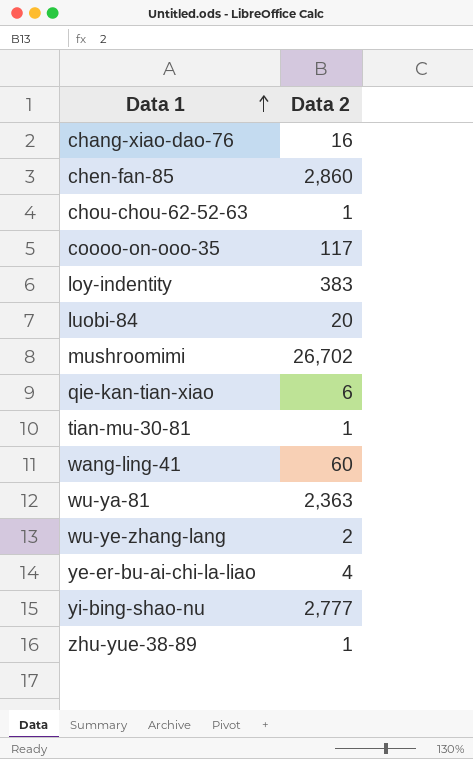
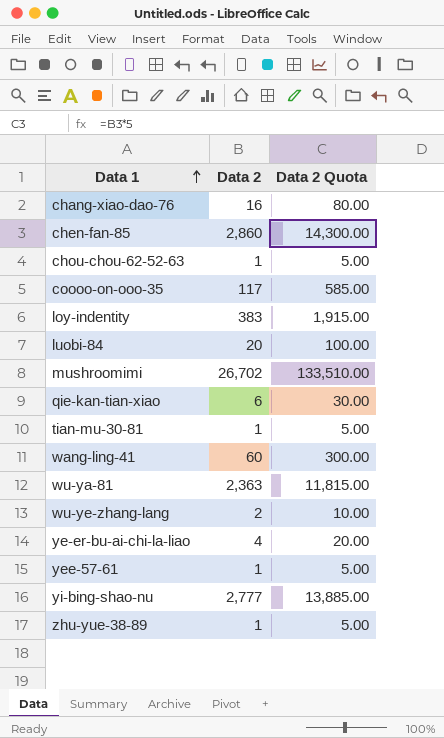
column Data 2 Quota | formula: none -> [Data 2] * 5
row yee-57-61: none -> 1 | 5.00

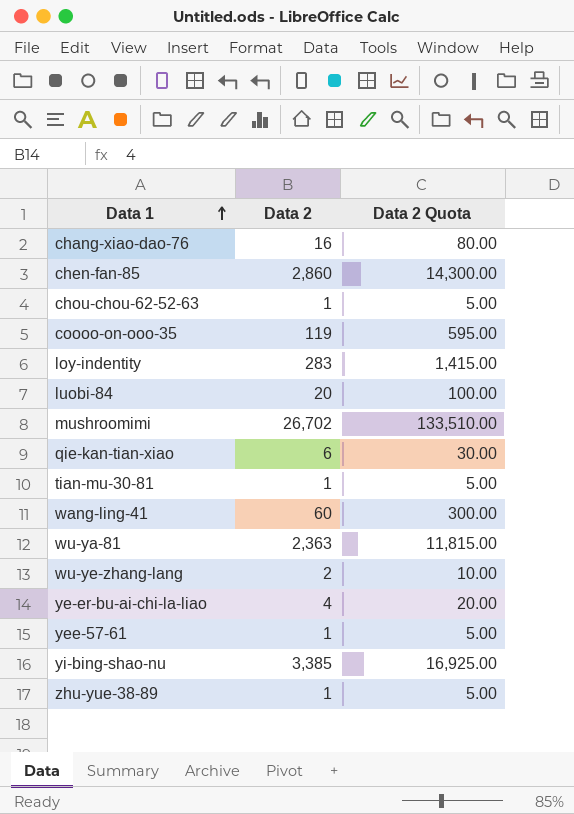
coooo-on-ooo-35 | Data 2: 117 -> 119
coooo-on-ooo-35 | Data 2 Quota: 585.00 -> 595.00
loy-indentity | Data 2: 383 -> 283
loy-indentity | Data 2 Quota: 1,915.00 -> 1,415.00
yi-bing-shao-nu | Data 2: 2,777 -> 3,385
yi-bing-shao-nu | Data 2 Quota: 13,885.00 -> 16,925.00

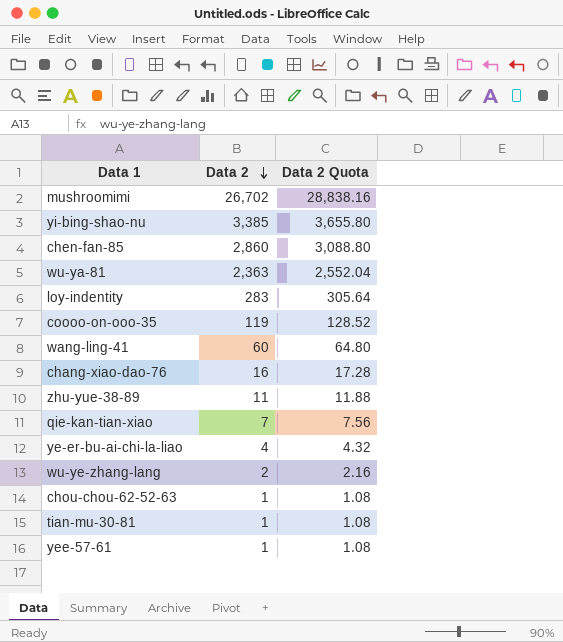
row order: Data 1 ascending -> Data 2 descending
column Data 2 Quota | formula: [Data 2] * 5 -> [Data 2] * 1.08
row luobi-84: 20 | 100.00 -> none
zhu-yue-38-89 | Data 2: 1 -> 11
qie-kan-tian-xiao | Data 2: 6 -> 7

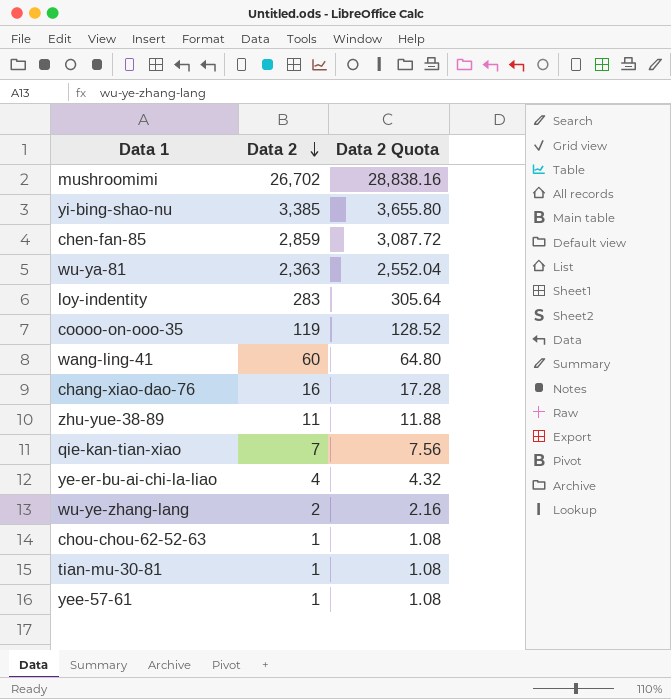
chen-fan-85 | Data 2: 2,860 -> 2,859
chen-fan-85 | Data 2 Quota: 3,088.80 -> 3,087.72

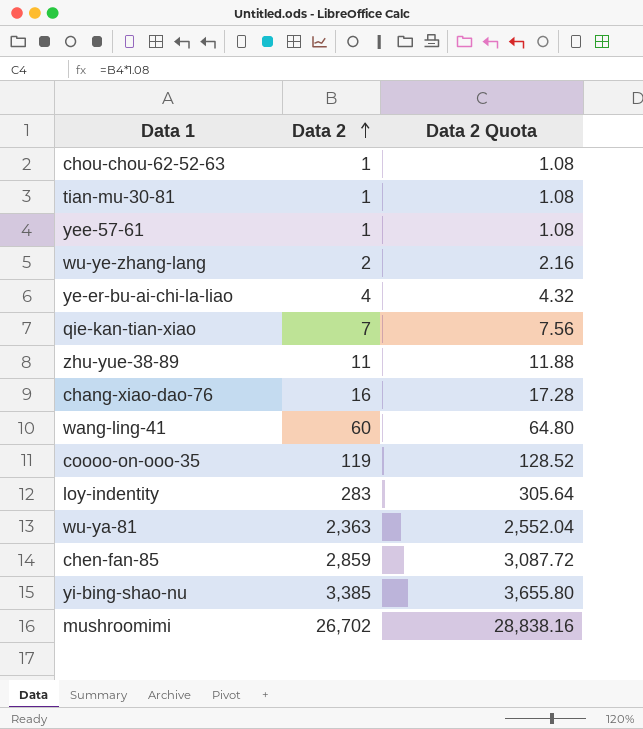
row order: Data 2 descending -> Data 2 ascending

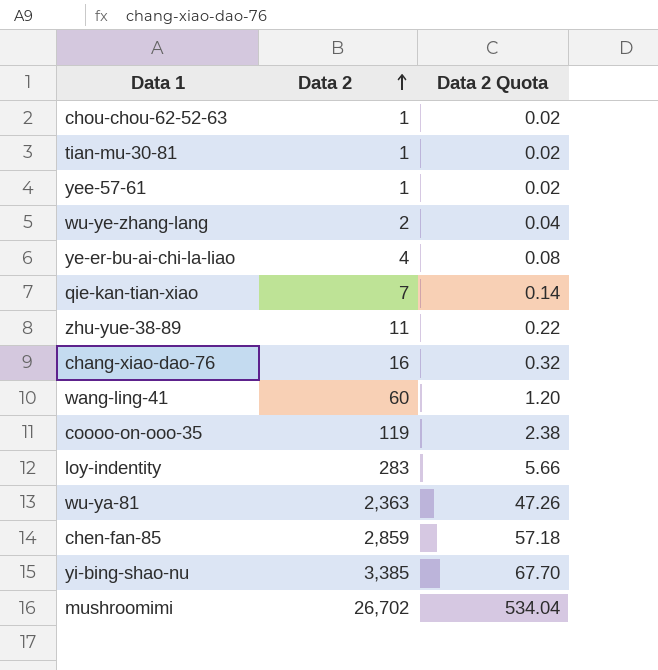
column Data 2 Quota | formula: [Data 2] * 1.08 -> [Data 2] * 0.02

